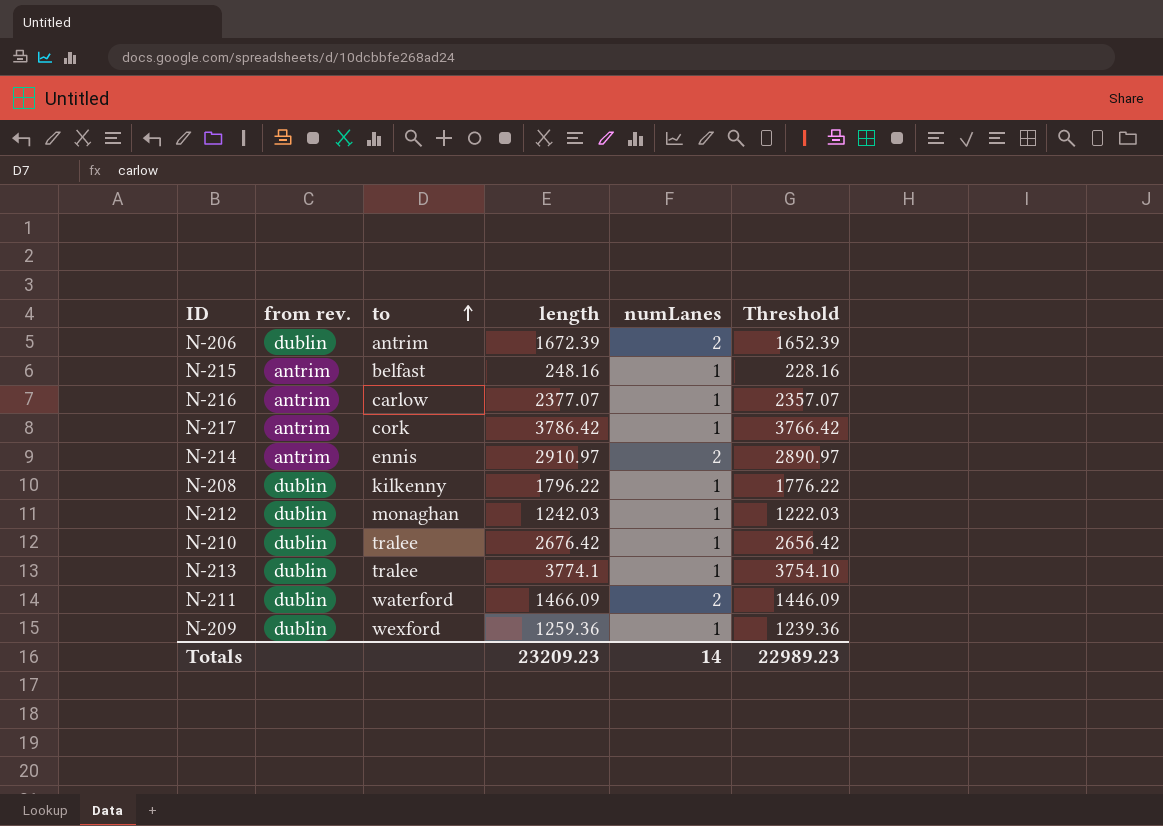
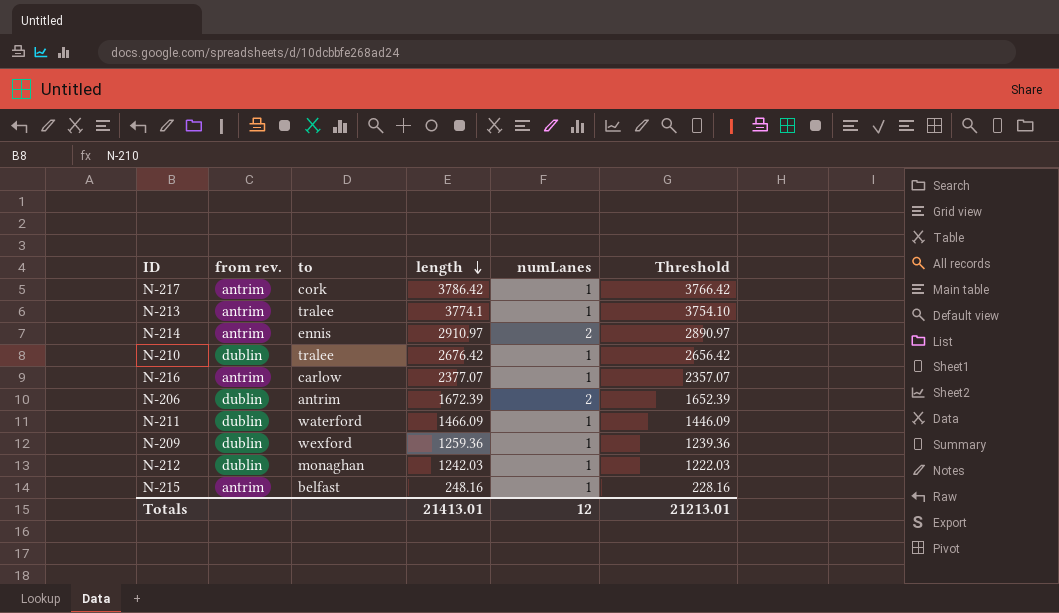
row order: to ascending -> length descending
row N-208: dublin | kilkenny | 1796.22 | 1 | 1776.22 -> none
N-213 | from rev.: dublin -> antrim
N-211 | numLanes: 2 -> 1
Totals | length: 23209.23 -> 21413.01
Totals | numLanes: 14 -> 12
Totals | Threshold: 22989.23 -> 21213.01

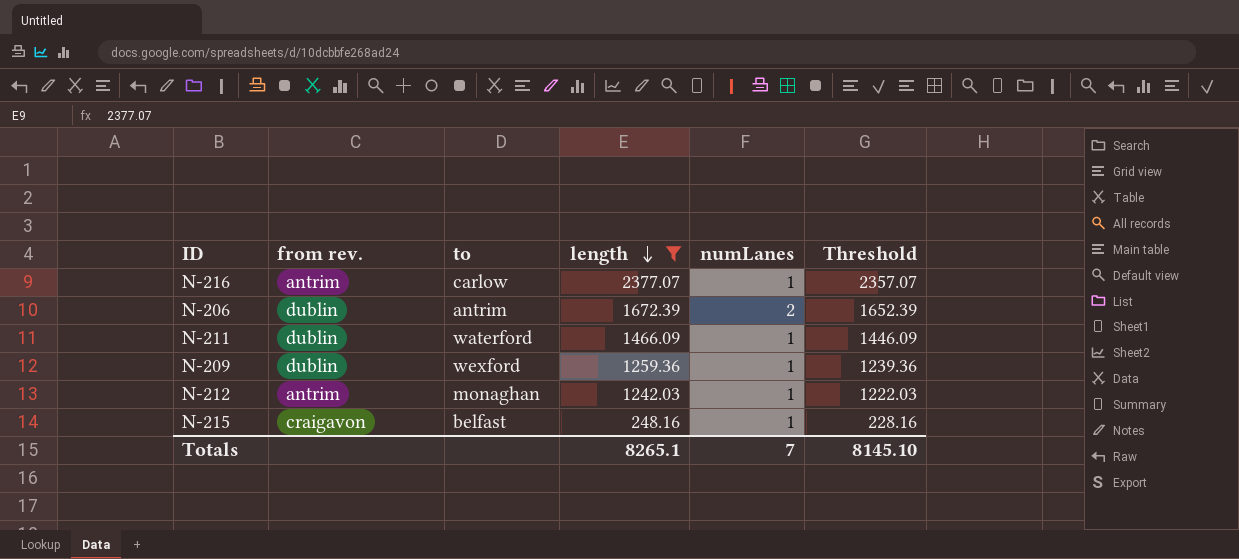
filter: none -> length <= 2377.07
N-212 | from rev.: dublin -> antrim
N-215 | from rev.: antrim -> craigavon
Totals | length: 21413.01 -> 8265.1
Totals | numLanes: 12 -> 7
Totals | Threshold: 21213.01 -> 8145.10

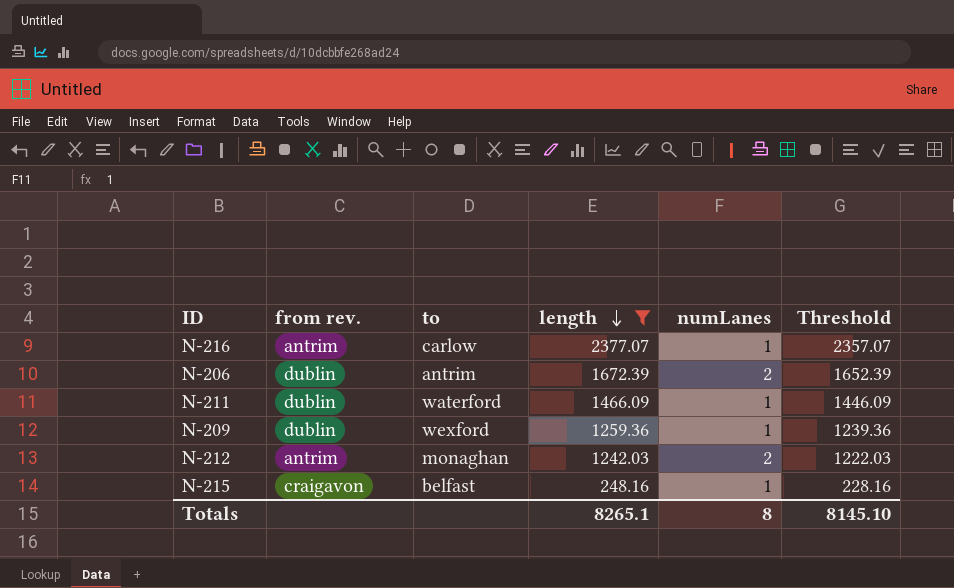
N-212 | numLanes: 1 -> 2
Totals | numLanes: 7 -> 8

